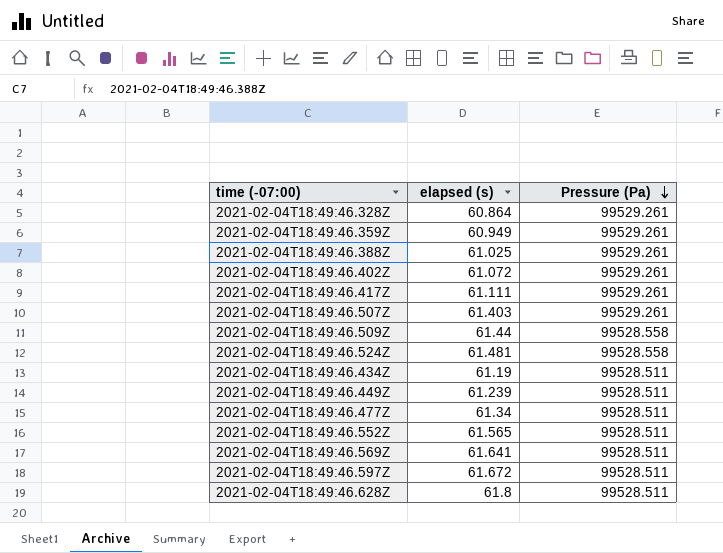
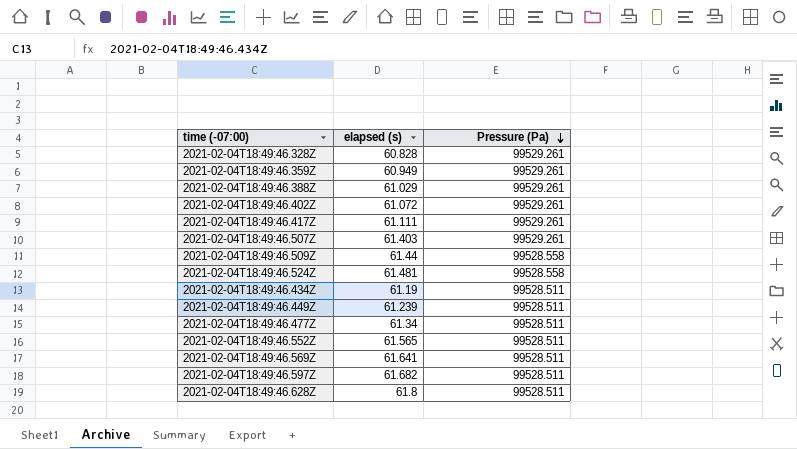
2021-02-04T18:49:46.328Z | elapsed (s): 60.864 -> 60.828
2021-02-04T18:49:46.388Z | elapsed (s): 61.025 -> 61.029
2021-02-04T18:49:46.597Z | elapsed (s): 61.672 -> 61.682

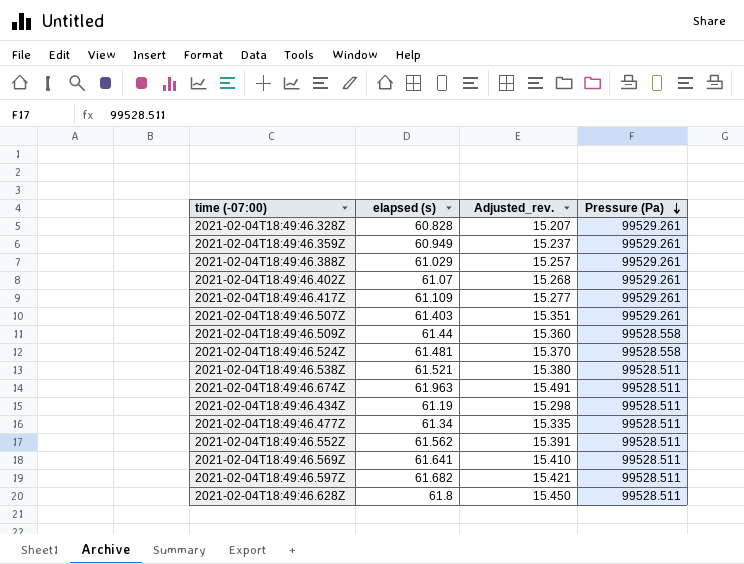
column Adjusted_rev. | formula: none -> [elapsed (s)] * 0.25
row 2021-02-04T18:49:46.449Z: 61.239 | 99528.511 -> none
2021-02-04T18:49:46.402Z | elapsed (s): 61.072 -> 61.07
2021-02-04T18:49:46.417Z | elapsed (s): 61.111 -> 61.109
row 2021-02-04T18:49:46.538Z: none -> 61.521 | 15.380 | 99528.511
row 2021-02-04T18:49:46.674Z: none -> 61.963 | 15.491 | 99528.511
2021-02-04T18:49:46.552Z | elapsed (s): 61.565 -> 61.562

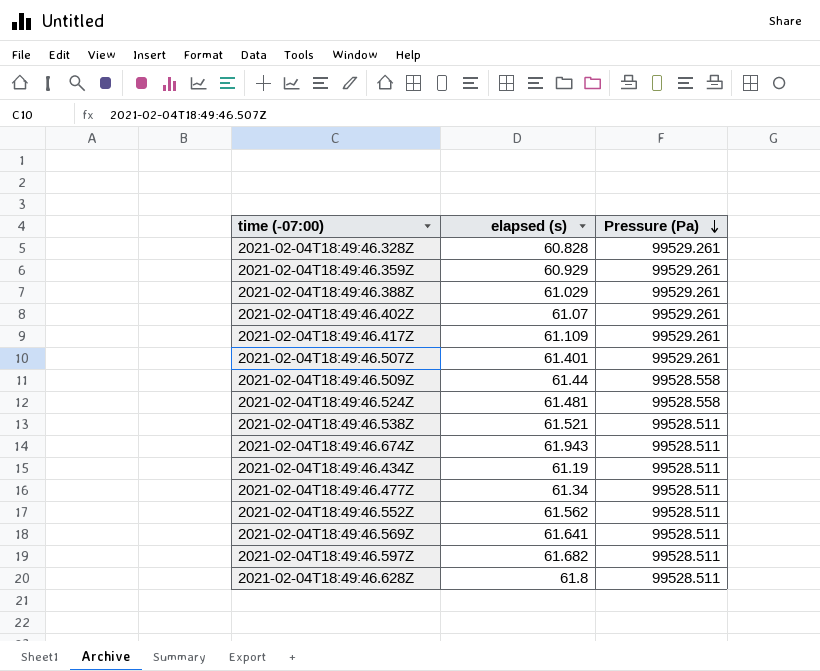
column Adjusted_rev. | formula: [elapsed (s)] * 0.25 -> none
2021-02-04T18:49:46.359Z | elapsed (s): 60.949 -> 60.929
2021-02-04T18:49:46.507Z | elapsed (s): 61.403 -> 61.401
2021-02-04T18:49:46.674Z | elapsed (s): 61.963 -> 61.943

